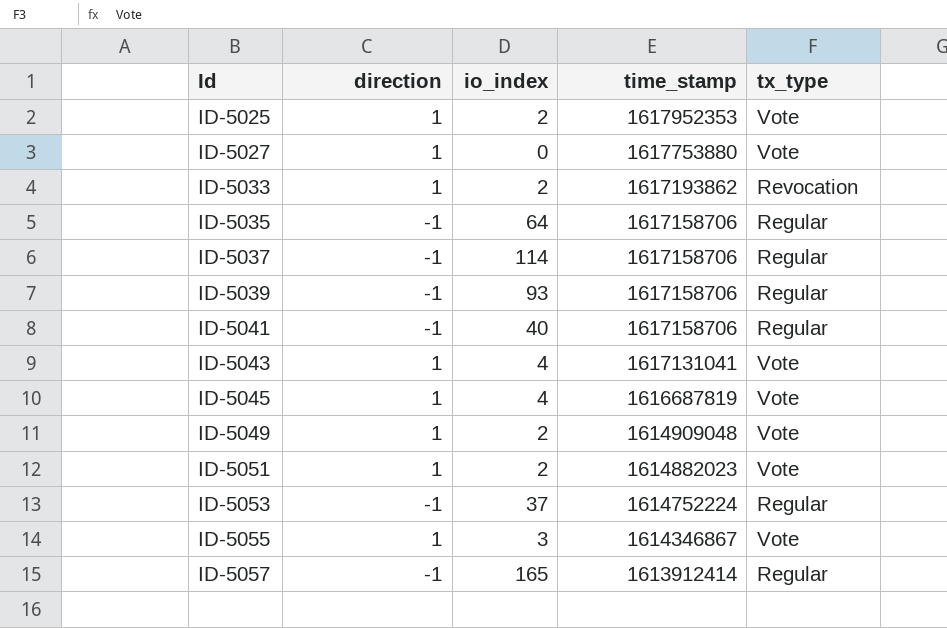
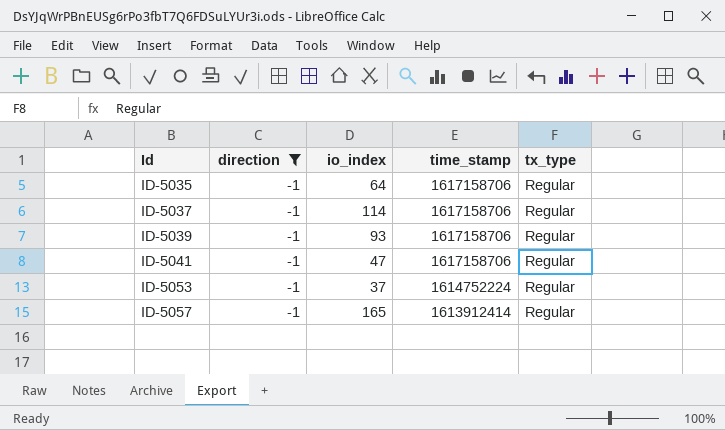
filter: none -> direction = -1
ID-5041 | io_index: 40 -> 47

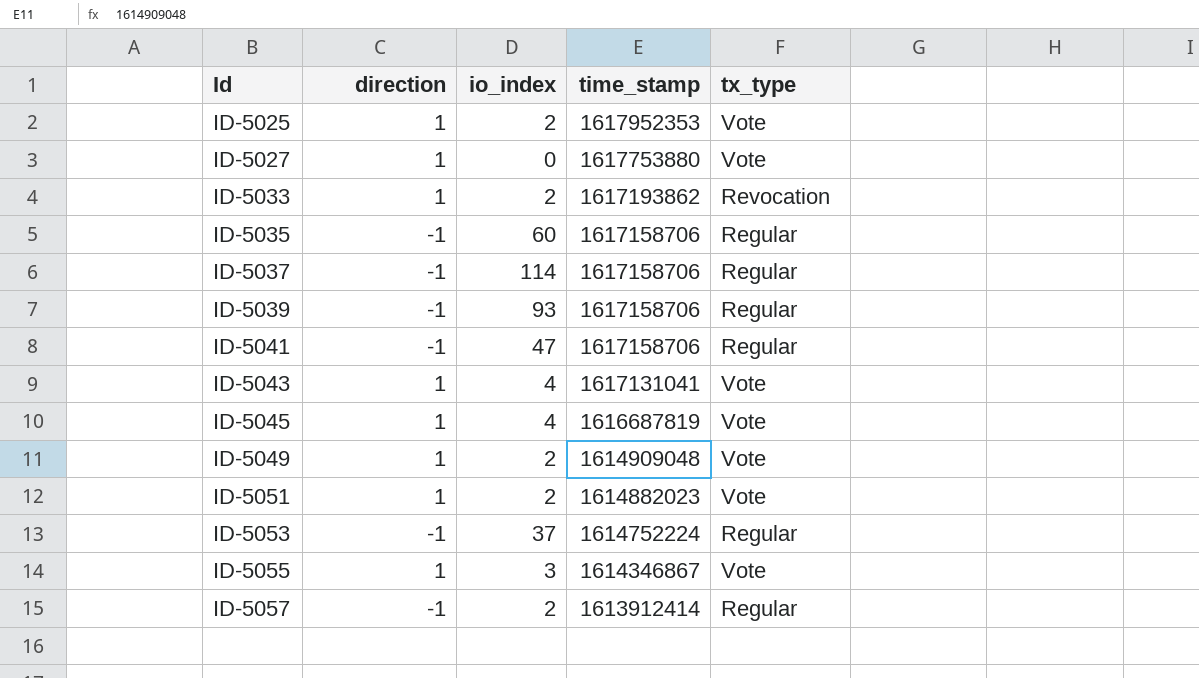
filter: direction = -1 -> none
ID-5035 | io_index: 64 -> 60
ID-5057 | io_index: 165 -> 2

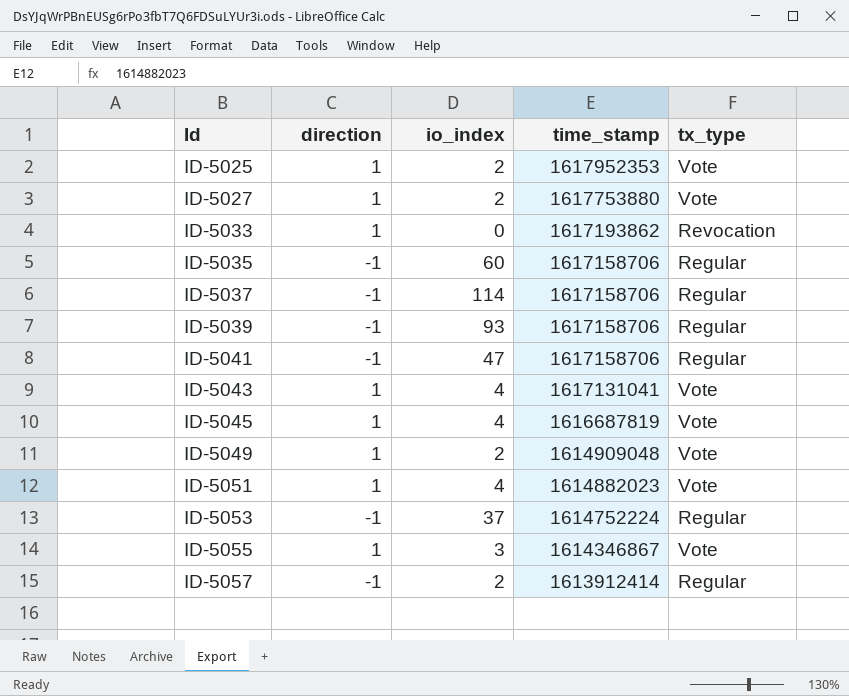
ID-5027 | io_index: 0 -> 2
ID-5033 | io_index: 2 -> 0
ID-5051 | io_index: 2 -> 4

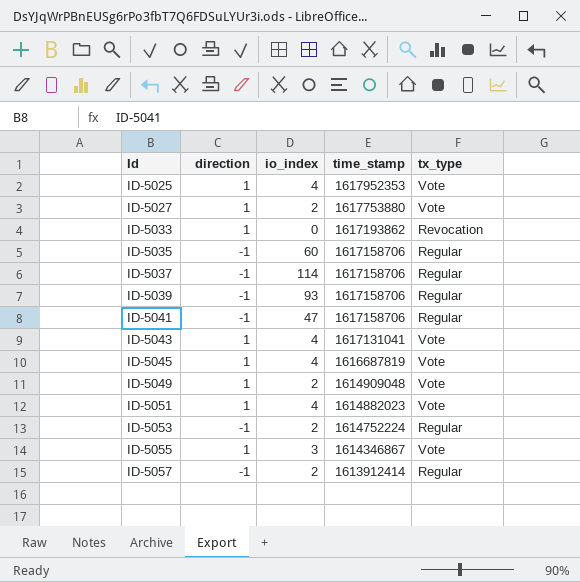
ID-5025 | io_index: 2 -> 4
ID-5053 | io_index: 37 -> 2

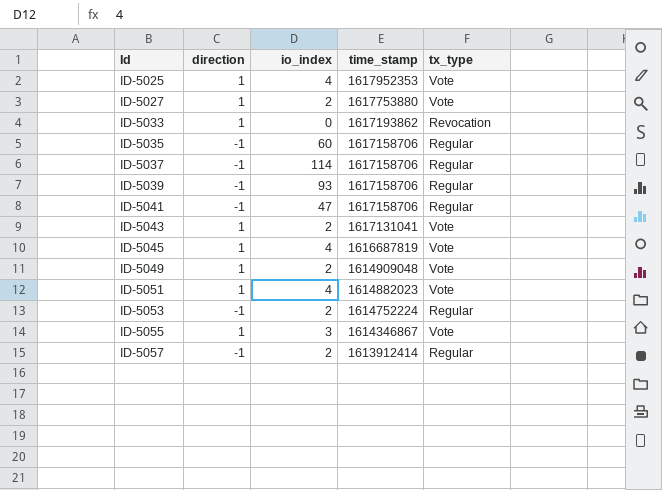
ID-5043 | io_index: 4 -> 2

